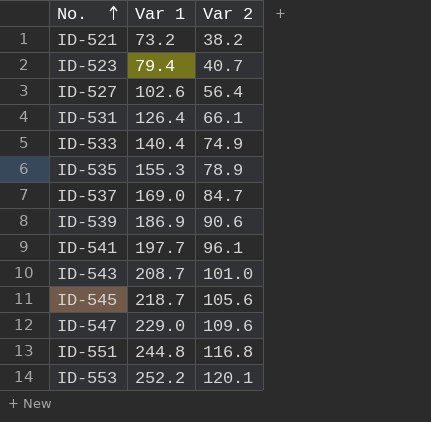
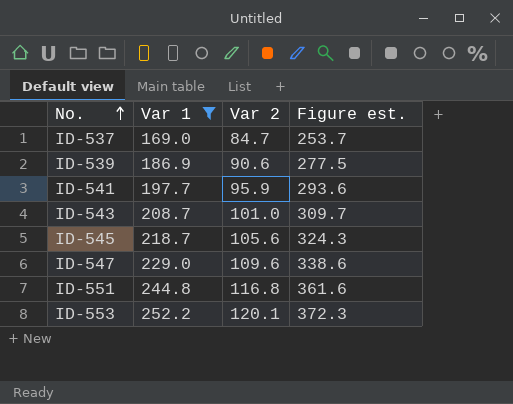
filter: none -> Var 1 >= 169.0
column Figure est. | formula: none -> [Var 1] + [Var 2]
ID-541 | Var 2: 96.1 -> 95.9

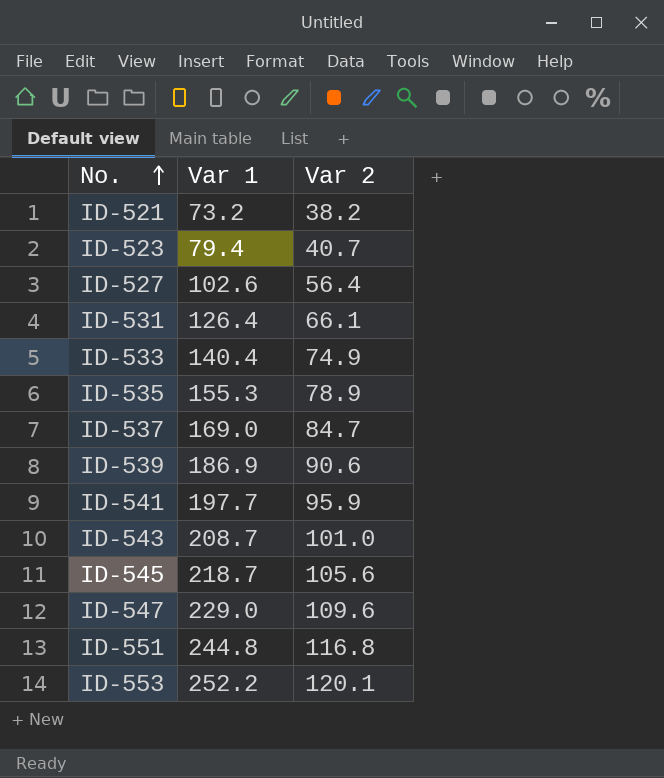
filter: Var 1 >= 169.0 -> none
column Figure est. | formula: [Var 1] + [Var 2] -> none

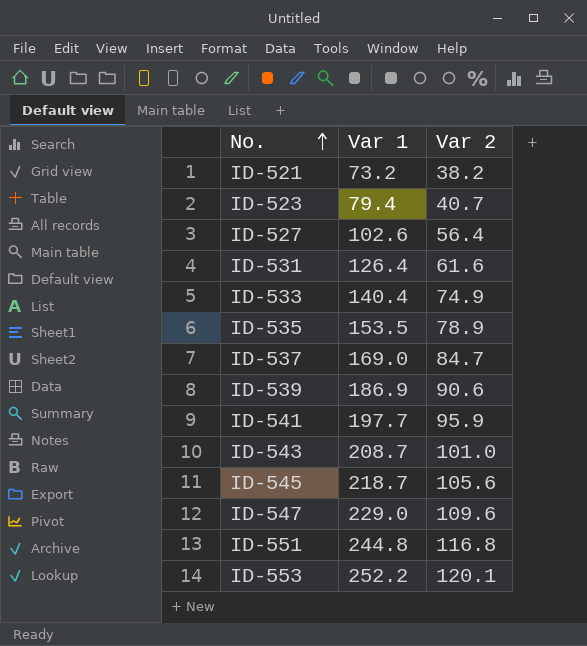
ID-531 | Var 2: 66.1 -> 61.6
ID-535 | Var 1: 155.3 -> 153.5

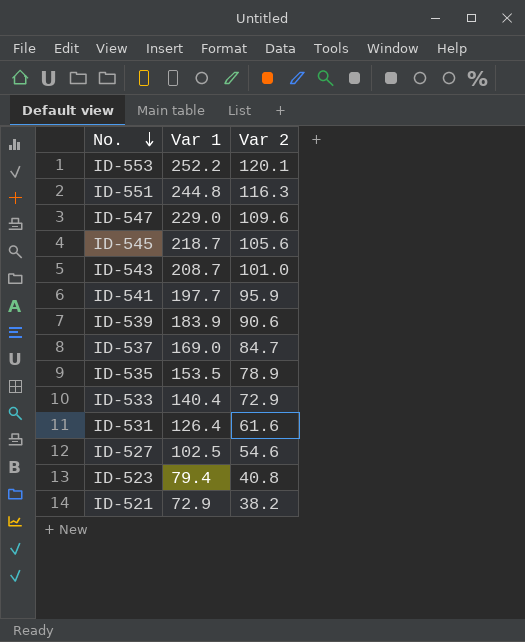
row order: No. ascending -> No. descending
ID-551 | Var 2: 116.8 -> 116.3
ID-539 | Var 1: 186.9 -> 183.9
ID-533 | Var 2: 74.9 -> 72.9
ID-527 | Var 1: 102.6 -> 102.5
ID-527 | Var 2: 56.4 -> 54.6
ID-523 | Var 2: 40.7 -> 40.8
ID-521 | Var 1: 73.2 -> 72.9

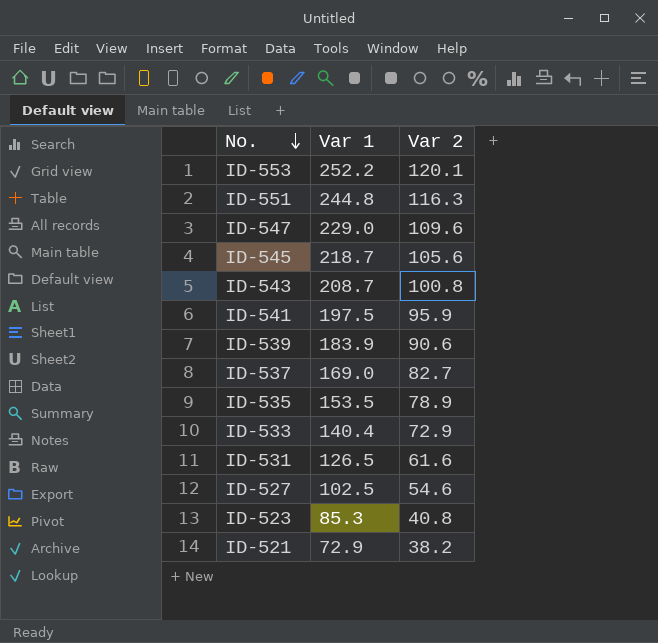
ID-543 | Var 2: 101.0 -> 100.8
ID-541 | Var 1: 197.7 -> 197.5
ID-537 | Var 2: 84.7 -> 82.7
ID-531 | Var 1: 126.4 -> 126.5
ID-523 | Var 1: 79.4 -> 85.3

